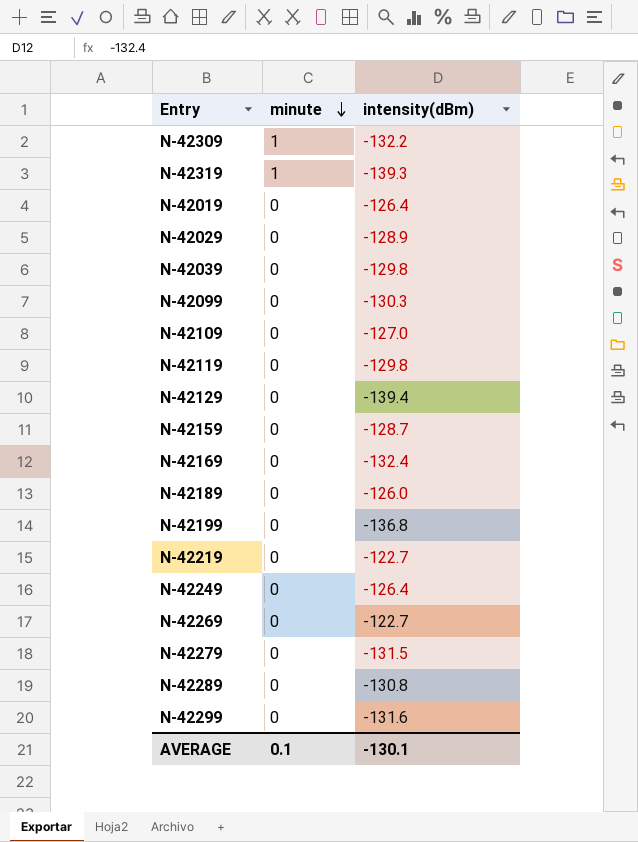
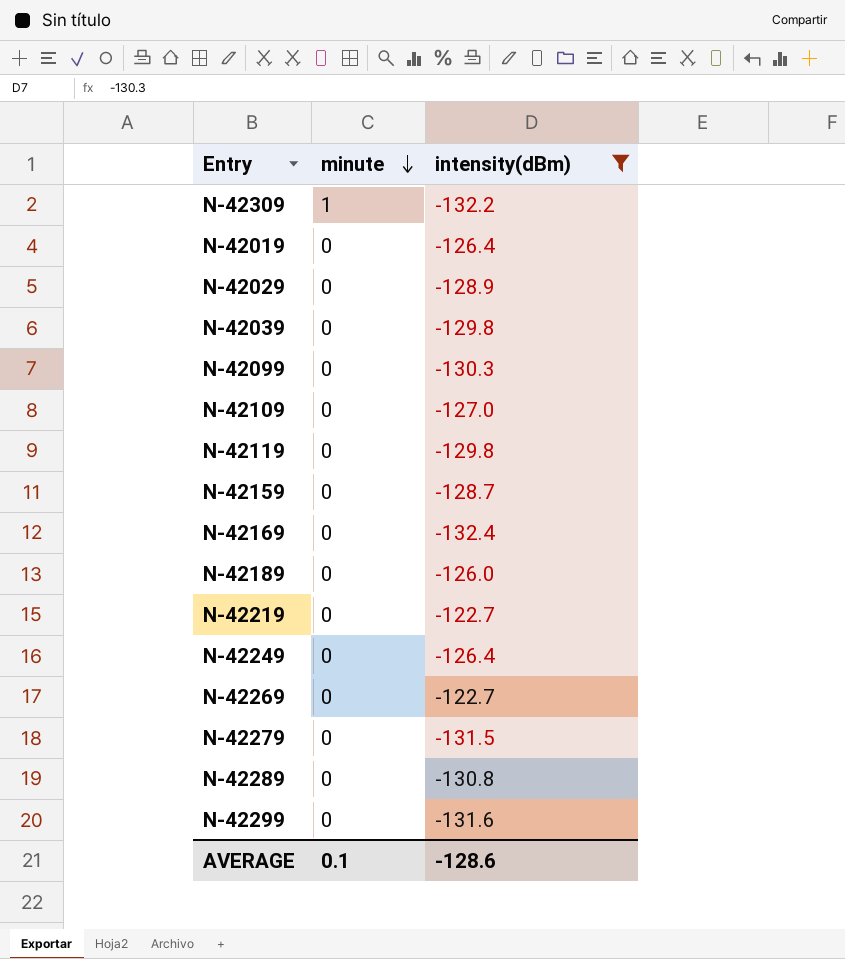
filter: none -> intensity(dBm) >= -132.4
AVERAGE | intensity(dBm): -130.1 -> -128.6

